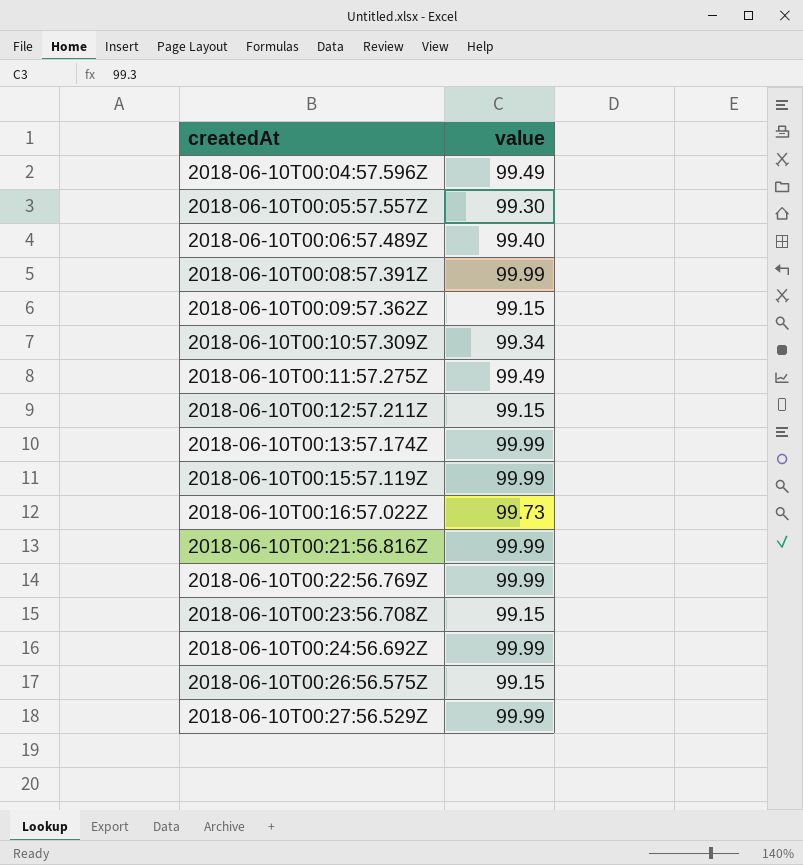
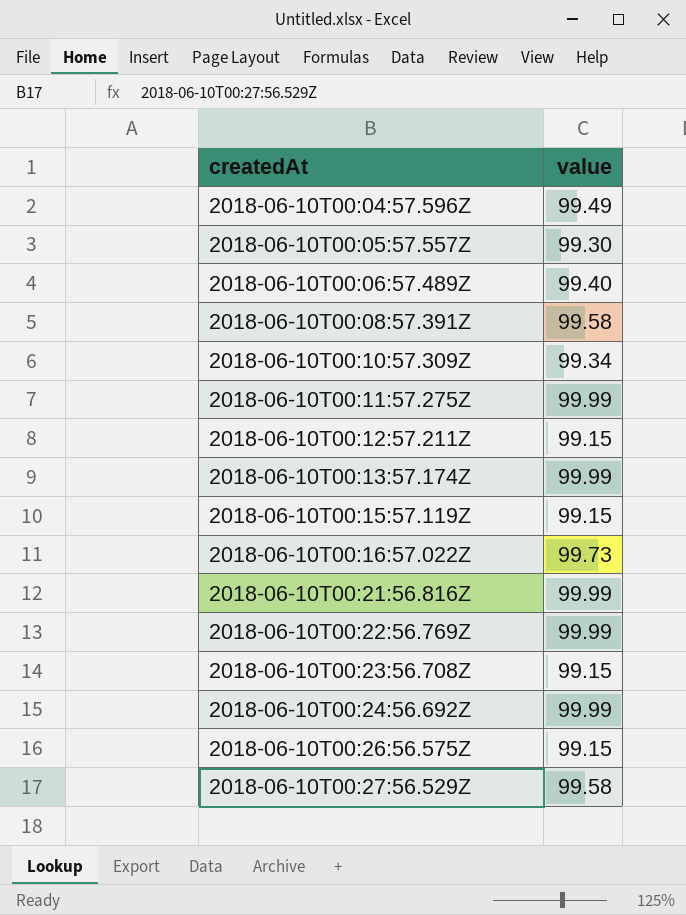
row 2018-06-10T00:09:57.362Z: 99.15 -> none
2018-06-10T00:08:57.391Z | value: 99.99 -> 99.58
2018-06-10T00:11:57.275Z | value: 99.49 -> 99.99
2018-06-10T00:15:57.119Z | value: 99.99 -> 99.15
2018-06-10T00:27:56.529Z | value: 99.99 -> 99.58

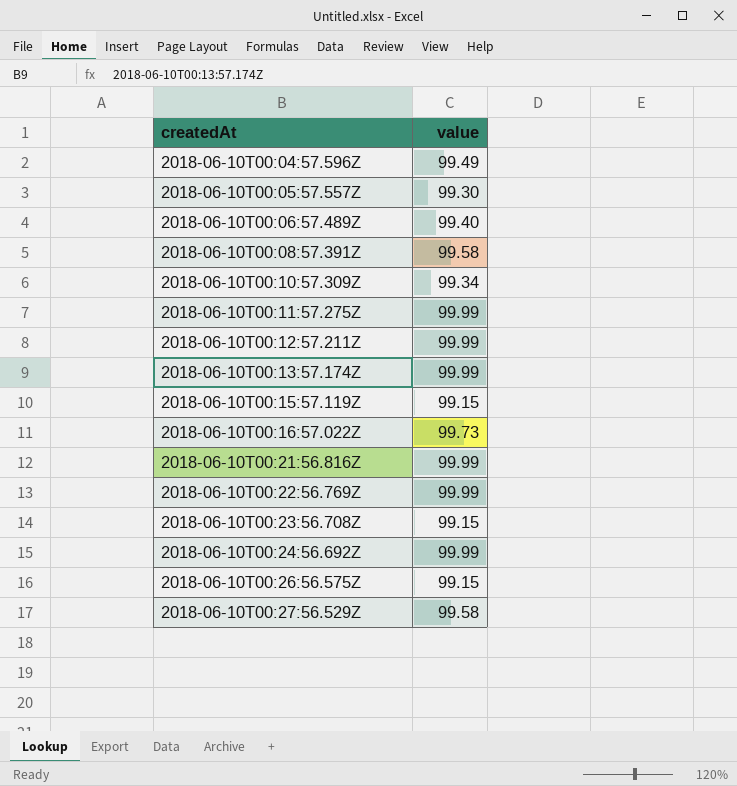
2018-06-10T00:12:57.211Z | value: 99.15 -> 99.99

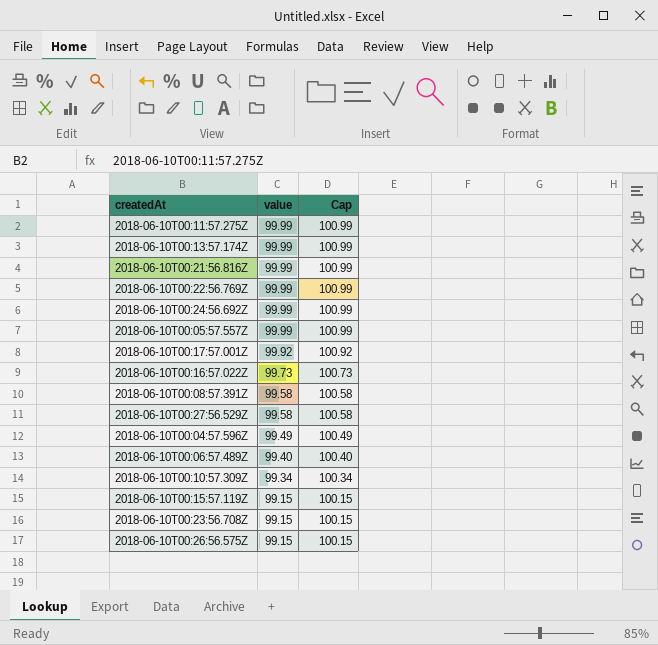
row order: createdAt ascending -> value descending
column Cap | formula: none -> [value] + 1
row 2018-06-10T00:12:57.211Z: 99.99 -> none
2018-06-10T00:05:57.557Z | value: 99.30 -> 99.99
row 2018-06-10T00:17:57.001Z: none -> 99.92 | 100.92

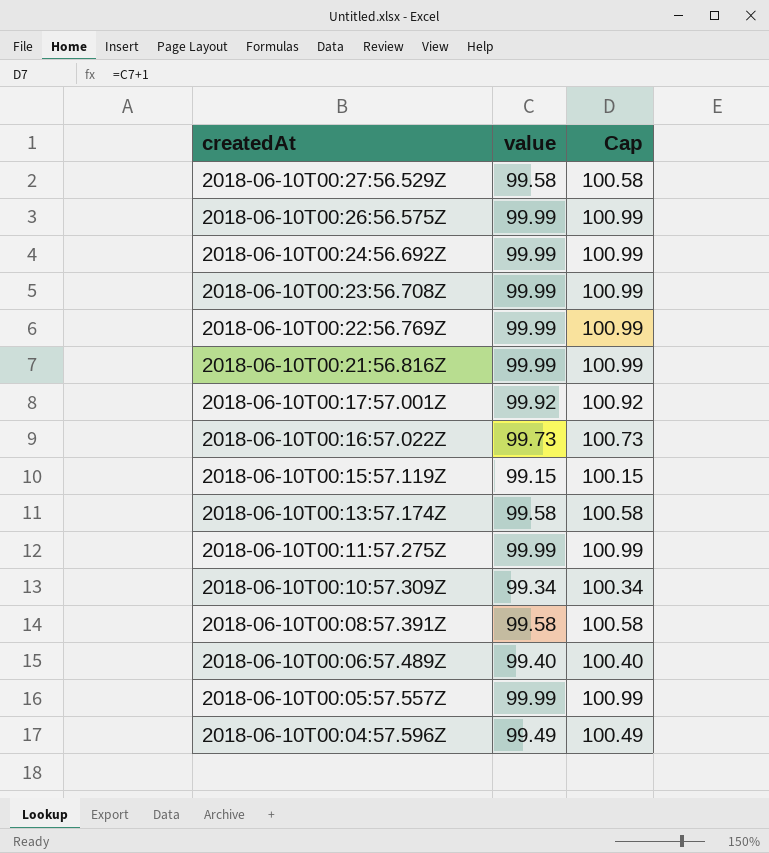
row order: value descending -> createdAt descending
2018-06-10T00:26:56.575Z | value: 99.15 -> 99.99
2018-06-10T00:26:56.575Z | Cap: 100.15 -> 100.99
2018-06-10T00:23:56.708Z | value: 99.15 -> 99.99
2018-06-10T00:23:56.708Z | Cap: 100.15 -> 100.99
2018-06-10T00:13:57.174Z | value: 99.99 -> 99.58
2018-06-10T00:13:57.174Z | Cap: 100.99 -> 100.58

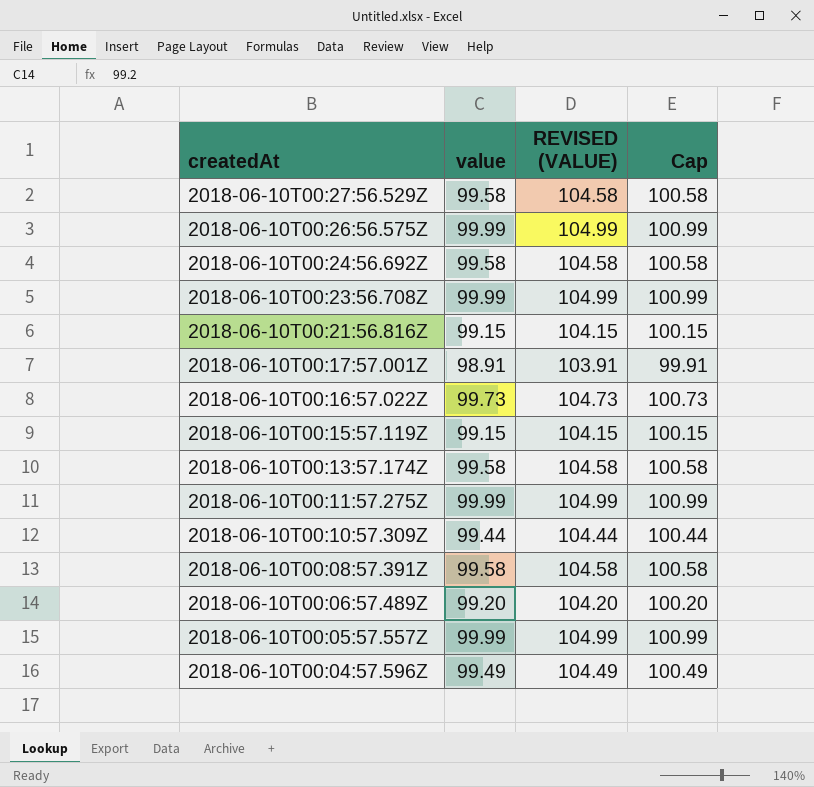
column REVISED (VALUE) | formula: none -> [value] + 5
row 2018-06-10T00:22:56.769Z: 99.99 | 100.99 -> none
2018-06-10T00:24:56.692Z | value: 99.99 -> 99.58
2018-06-10T00:24:56.692Z | Cap: 100.99 -> 100.58
2018-06-10T00:21:56.816Z | value: 99.99 -> 99.15
2018-06-10T00:21:56.816Z | Cap: 100.99 -> 100.15
2018-06-10T00:17:57.001Z | value: 99.92 -> 98.91
2018-06-10T00:17:57.001Z | Cap: 100.92 -> 99.91
2018-06-10T00:10:57.309Z | value: 99.34 -> 99.44
2018-06-10T00:10:57.309Z | Cap: 100.34 -> 100.44
2018-06-10T00:06:57.489Z | value: 99.40 -> 99.20
2018-06-10T00:06:57.489Z | Cap: 100.40 -> 100.20

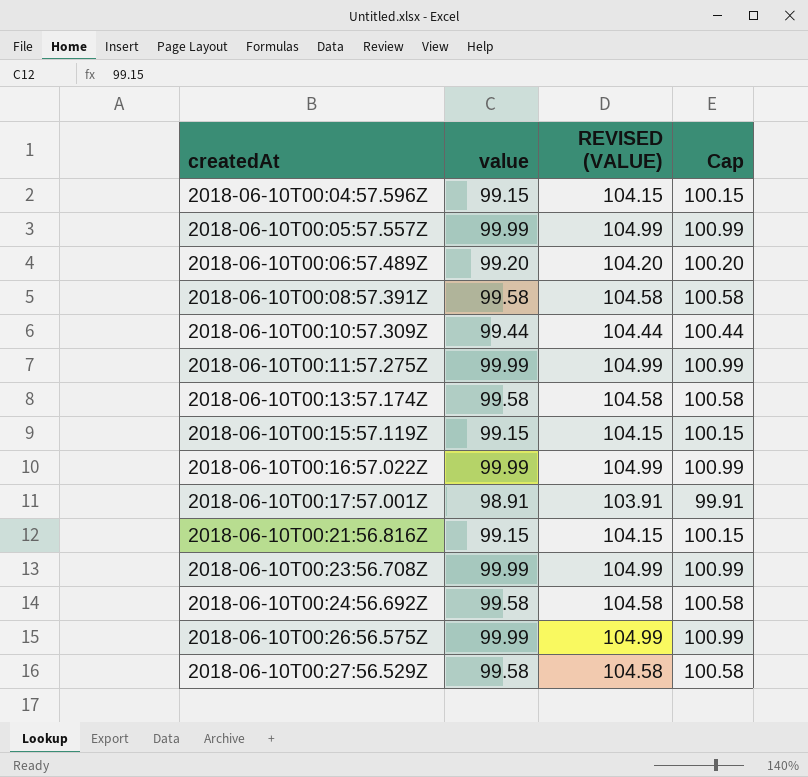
row order: createdAt descending -> createdAt ascending
2018-06-10T00:04:57.596Z | value: 99.49 -> 99.15
2018-06-10T00:04:57.596Z | REVISED (VALUE): 104.49 -> 104.15
2018-06-10T00:04:57.596Z | Cap: 100.49 -> 100.15
2018-06-10T00:16:57.022Z | value: 99.73 -> 99.99
2018-06-10T00:16:57.022Z | REVISED (VALUE): 104.73 -> 104.99
2018-06-10T00:16:57.022Z | Cap: 100.73 -> 100.99

